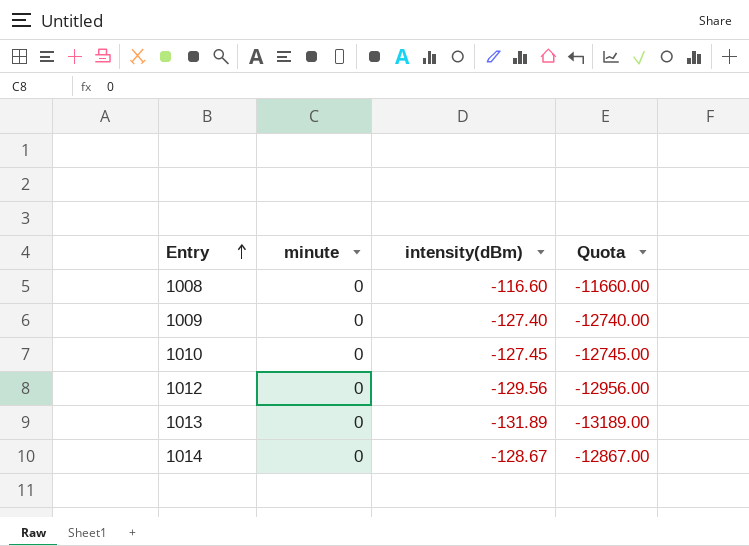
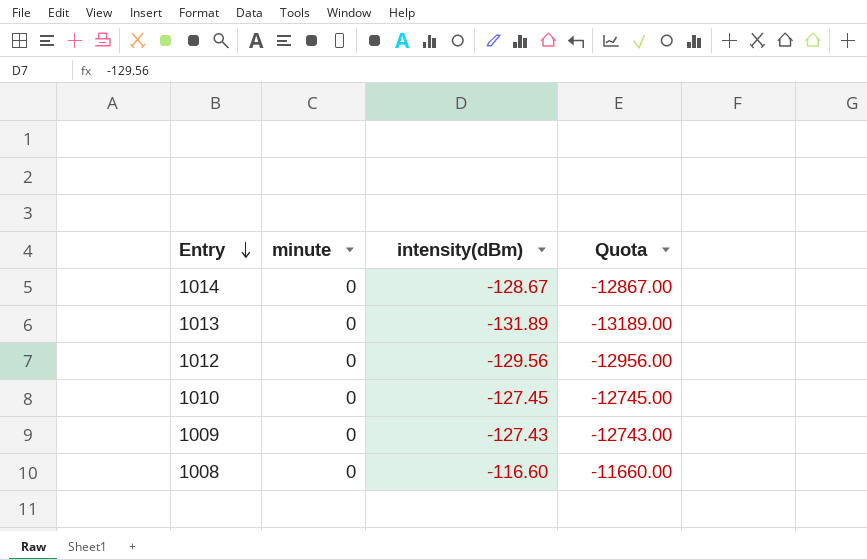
row order: Entry ascending -> Entry descending
1009 | intensity(dBm): -127.40 -> -127.43
1009 | Quota: -12740.00 -> -12743.00

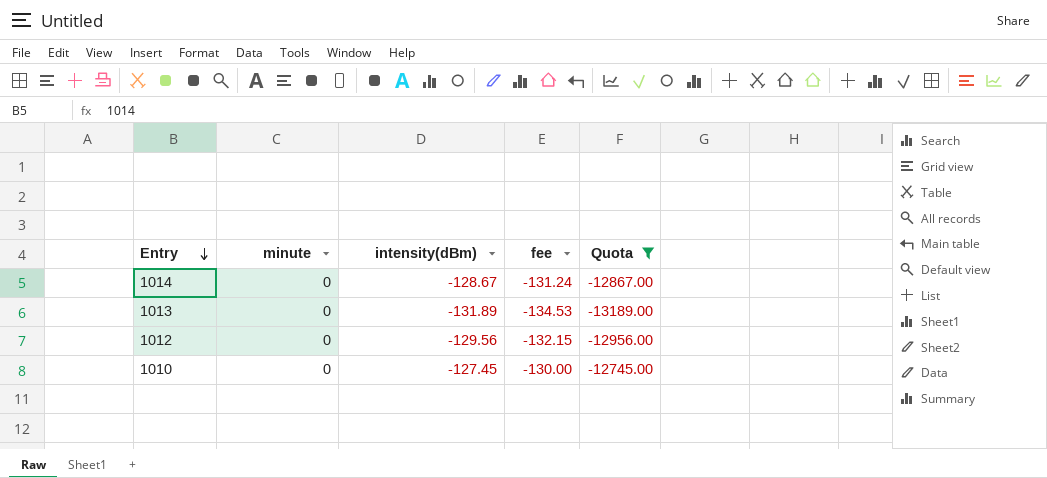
filter: none -> Quota <= -12745.00
column fee | formula: none -> [intensity(dBm)] * 1.02

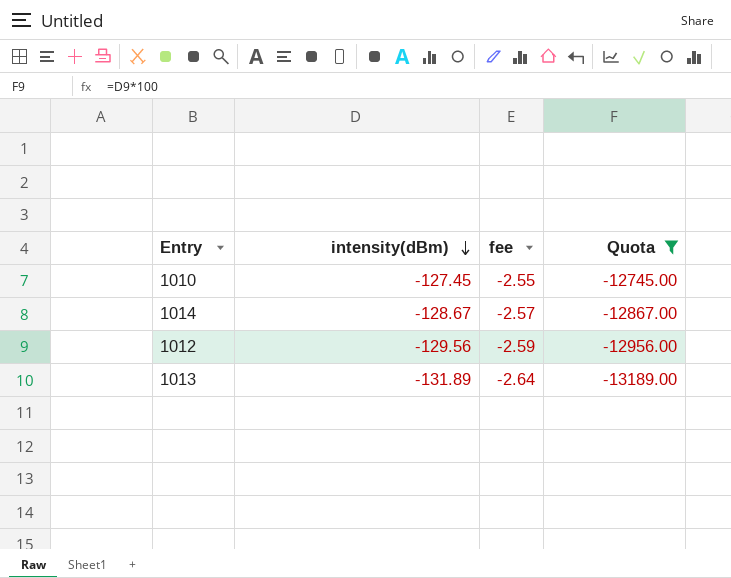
row order: Entry descending -> intensity(dBm) descending
column minute | position: 2 -> none
column fee | formula: [intensity(dBm)] * 1.02 -> [intensity(dBm)] * 0.02

